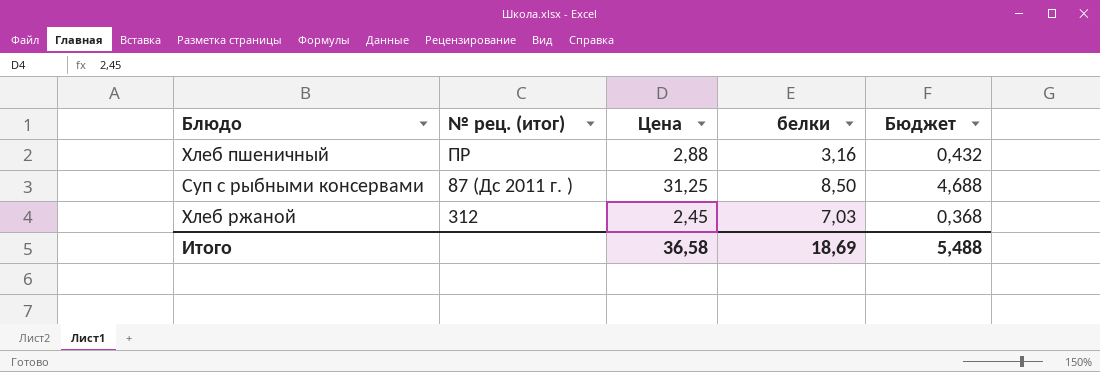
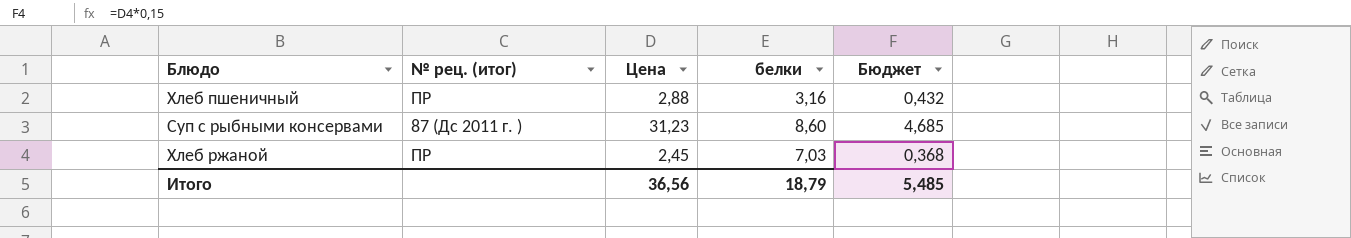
Суп с рыбными консервами | Цена: 31,25 -> 31,23
Суп с рыбными консервами | белки: 8,50 -> 8,60
Суп с рыбными консервами | Бюджет: 4,688 -> 4,685
Хлеб ржаной | № рец. (итог): 312 -> ПР
Итого | Цена: 36,58 -> 36,56
Итого | белки: 18,69 -> 18,79
Итого | Бюджет: 5,488 -> 5,485

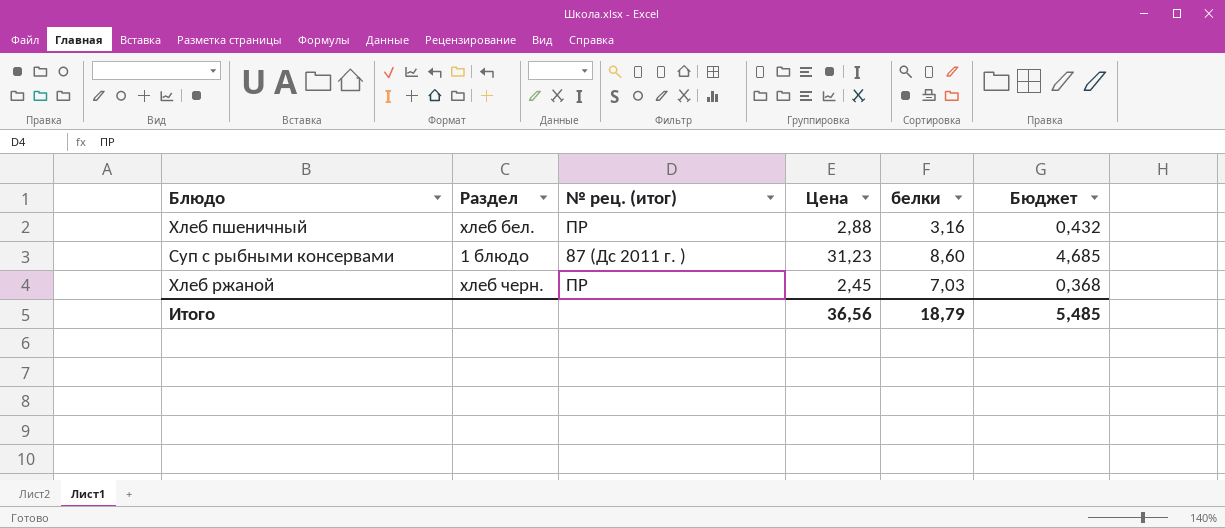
column Раздел | position: none -> 2

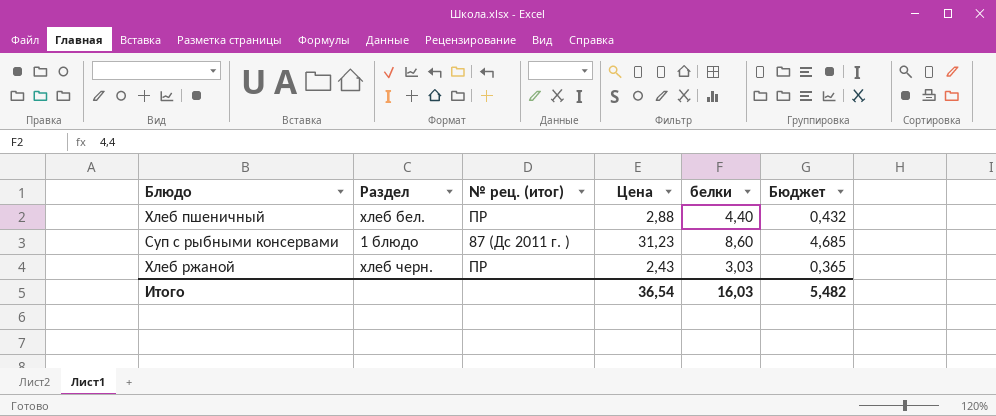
Хлеб пшеничный | белки: 3,16 -> 4,40
Хлеб ржаной | Цена: 2,45 -> 2,43
Хлеб ржаной | белки: 7,03 -> 3,03
Хлеб ржаной | Бюджет: 0,368 -> 0,365
Итого | Цена: 36,56 -> 36,54
Итого | белки: 18,79 -> 16,03
Итого | Бюджет: 5,485 -> 5,482

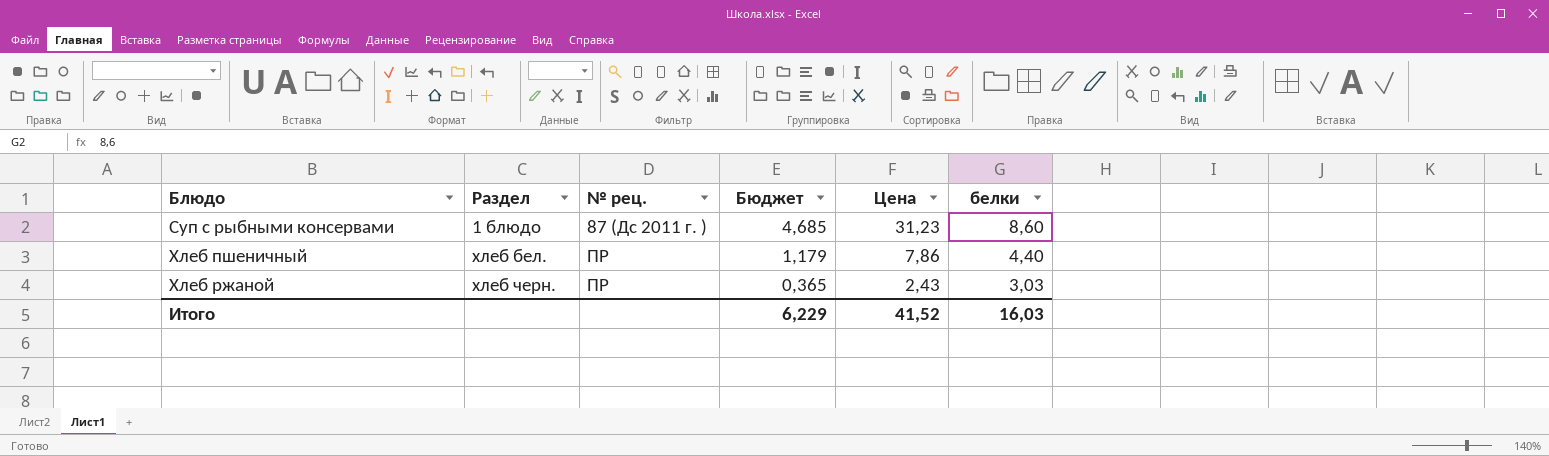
row order: none -> Блюдо ascending
column name: № рец. (итог) -> № рец.
column Бюджет | position: 6 -> 4
Хлеб пшеничный | Бюджет: 0,432 -> 1,179
Хлеб пшеничный | Цена: 2,88 -> 7,86
Итого | Бюджет: 5,482 -> 6,229
Итого | Цена: 36,54 -> 41,52

